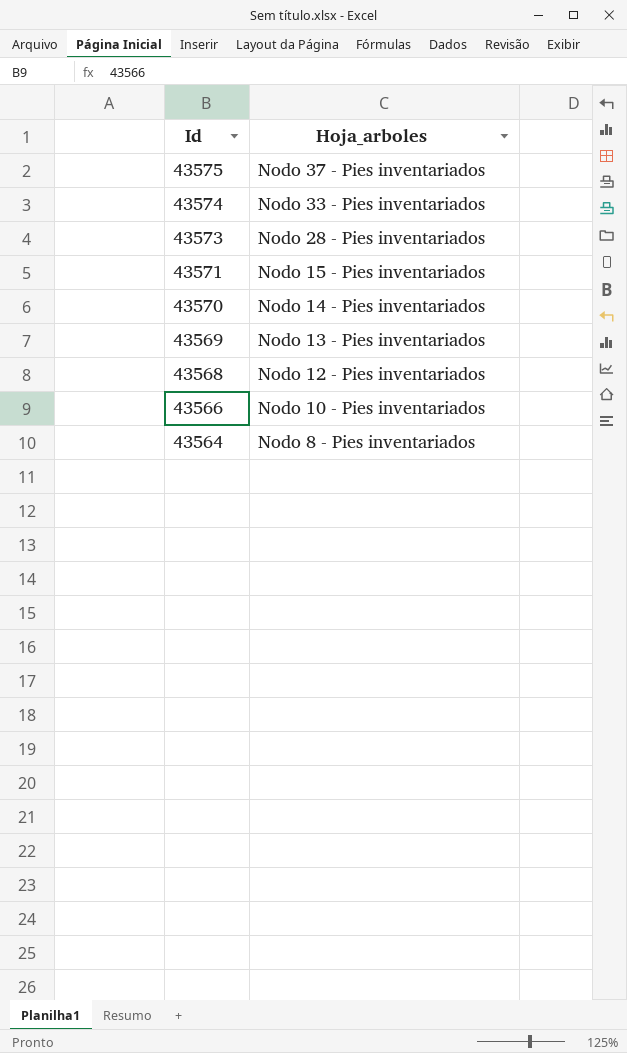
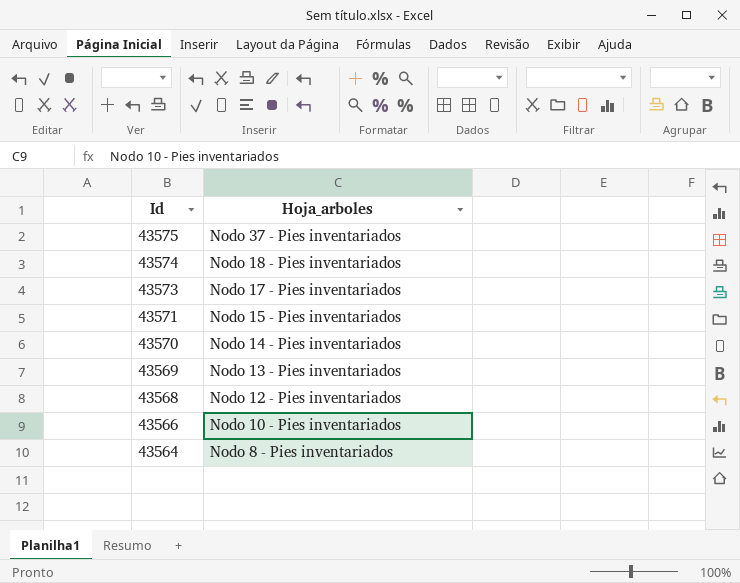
43574 | Hoja_arboles: Nodo 33 - Pies inventariados -> Nodo 18 - Pies inventariados
43573 | Hoja_arboles: Nodo 28 - Pies inventariados -> Nodo 17 - Pies inventariados

